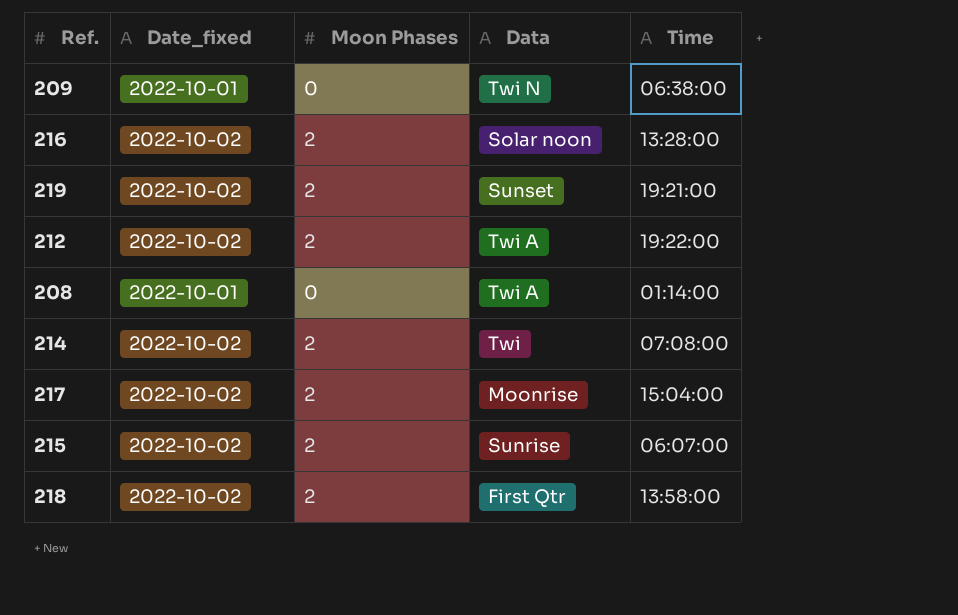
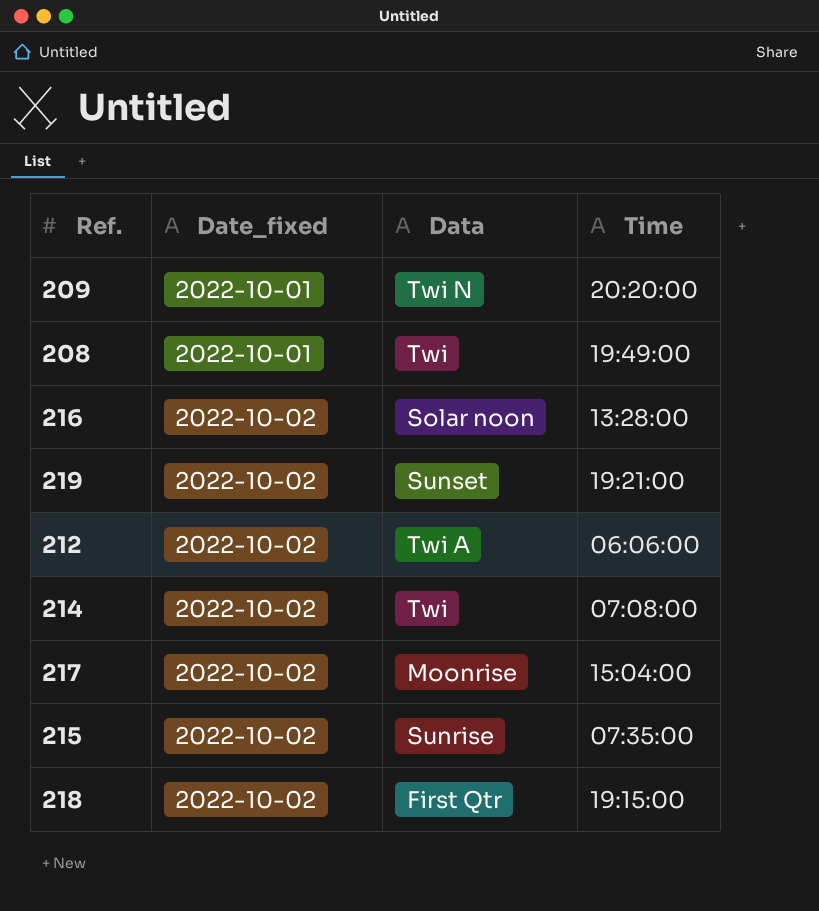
row order: none -> Date_fixed ascending
column Moon Phases | position: 3 -> none
209 | Time: 06:38:00 -> 20:20:00
208 | Data: Twi A -> Twi
208 | Time: 01:14:00 -> 19:49:00
212 | Time: 19:22:00 -> 06:06:00
215 | Time: 06:07:00 -> 07:35:00
218 | Time: 13:58:00 -> 19:15:00

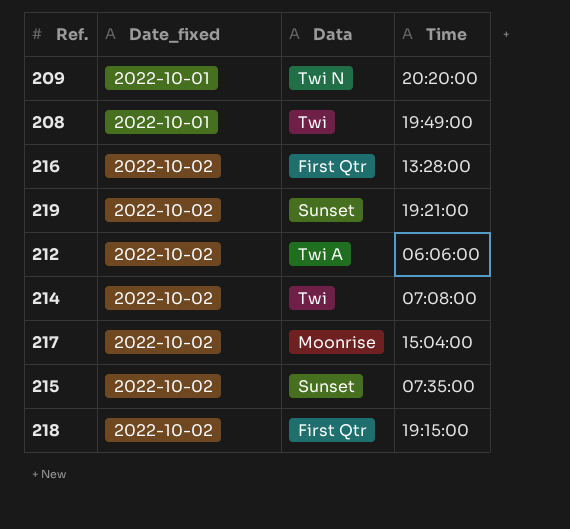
216 | Data: Solar noon -> First Qtr
215 | Data: Sunrise -> Sunset

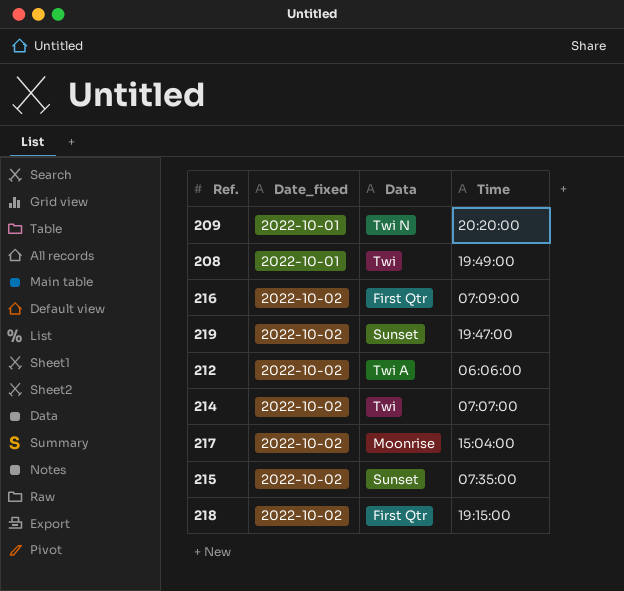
216 | Time: 13:28:00 -> 07:09:00
219 | Time: 19:21:00 -> 19:47:00
214 | Time: 07:08:00 -> 07:07:00

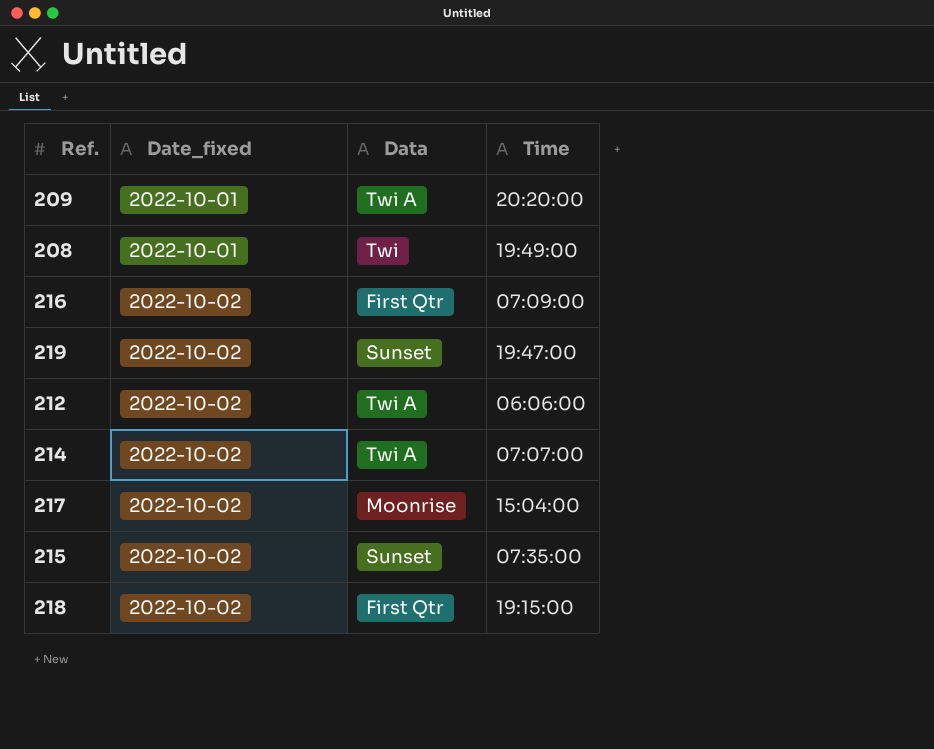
209 | Data: Twi N -> Twi A
214 | Data: Twi -> Twi A

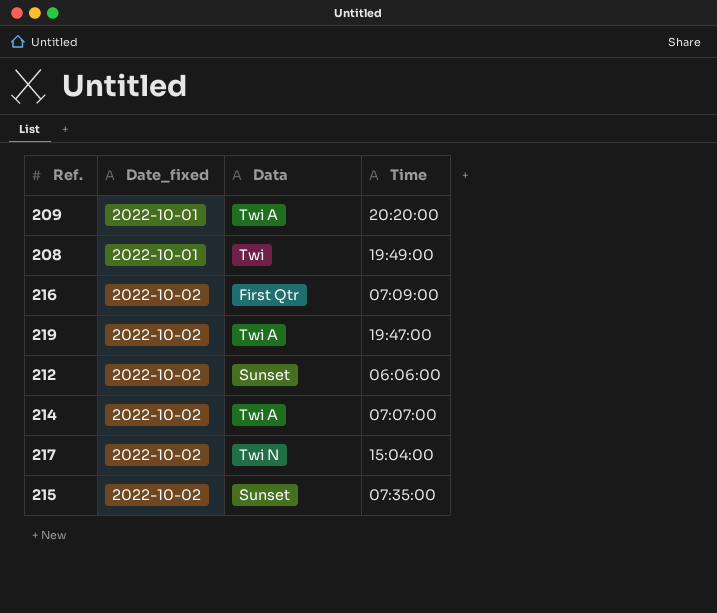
row 218: 2022-10-02 | First Qtr | 19:15:00 -> none
219 | Data: Sunset -> Twi A
212 | Data: Twi A -> Sunset
217 | Data: Moonrise -> Twi N

